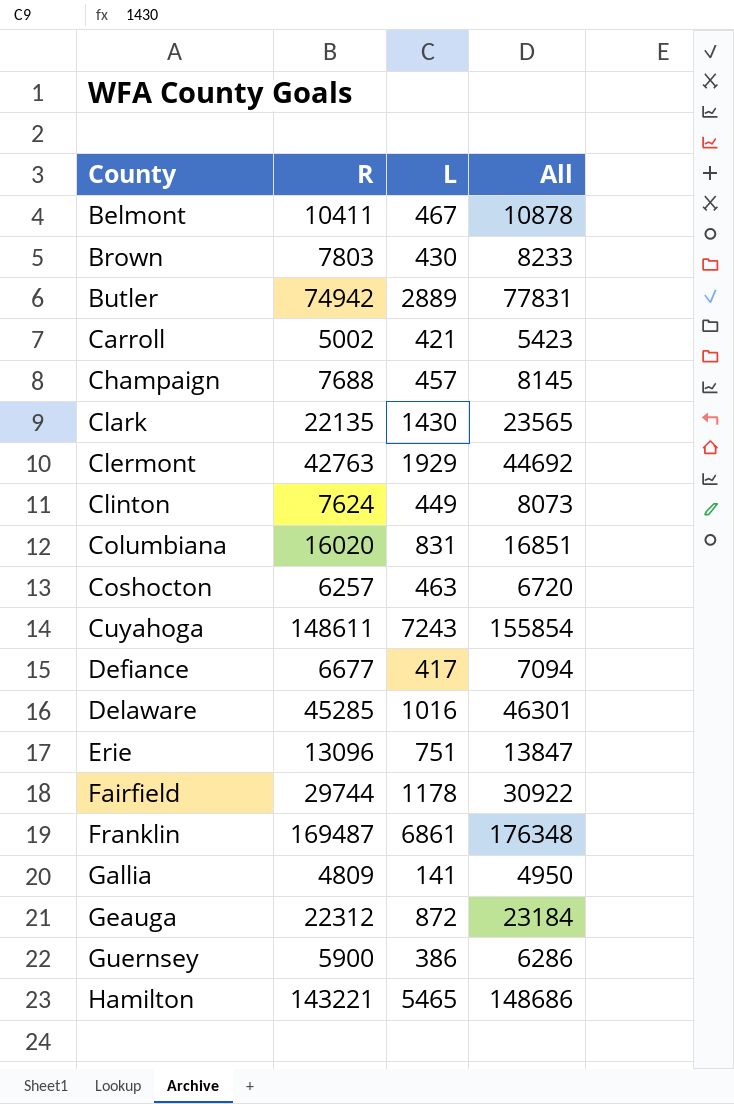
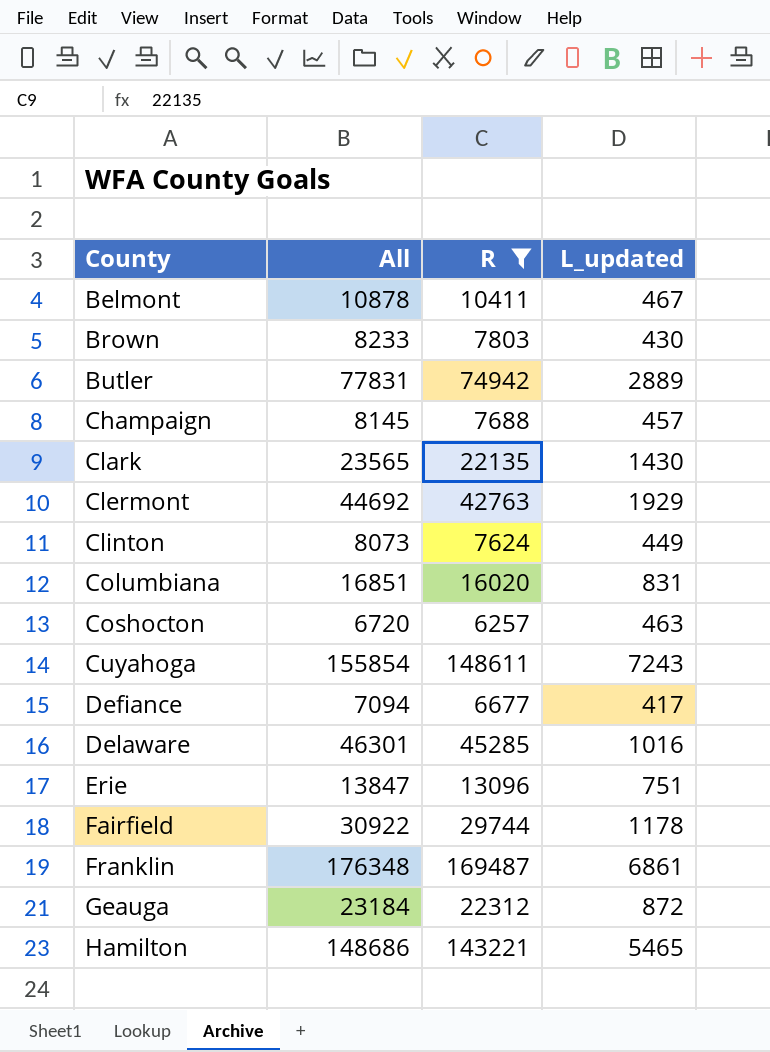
filter: none -> R >= 6257
column All | position: 4 -> 2
column name: L -> L_updated

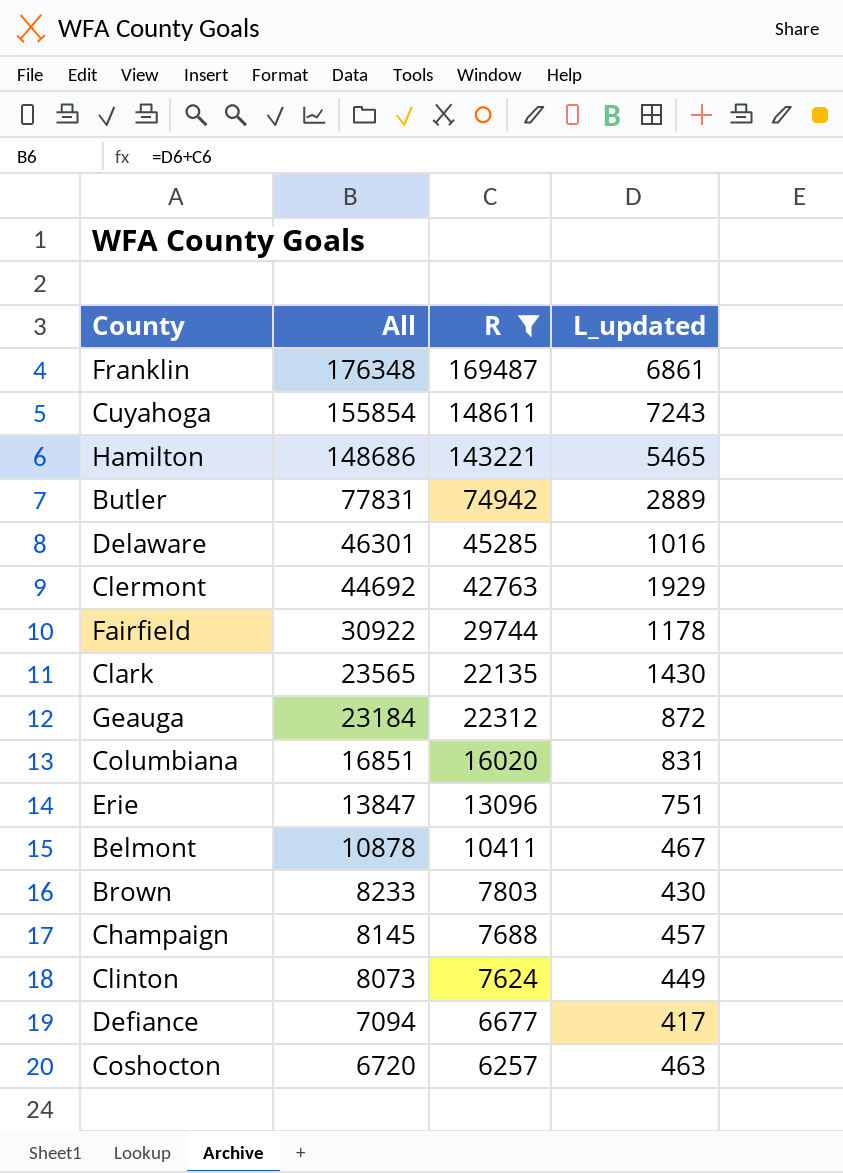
row order: County ascending -> All descending

